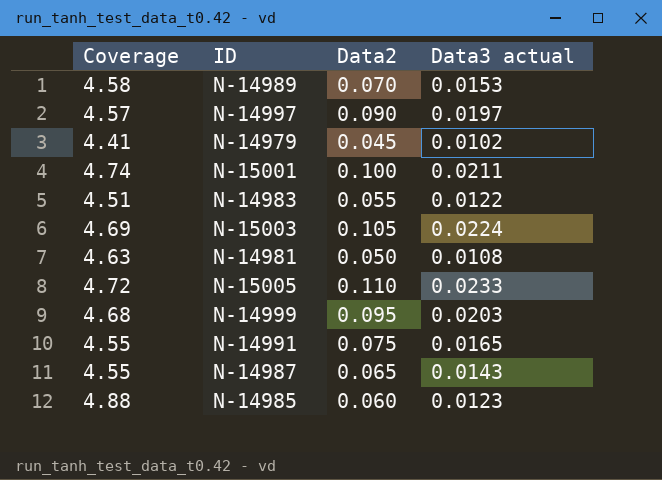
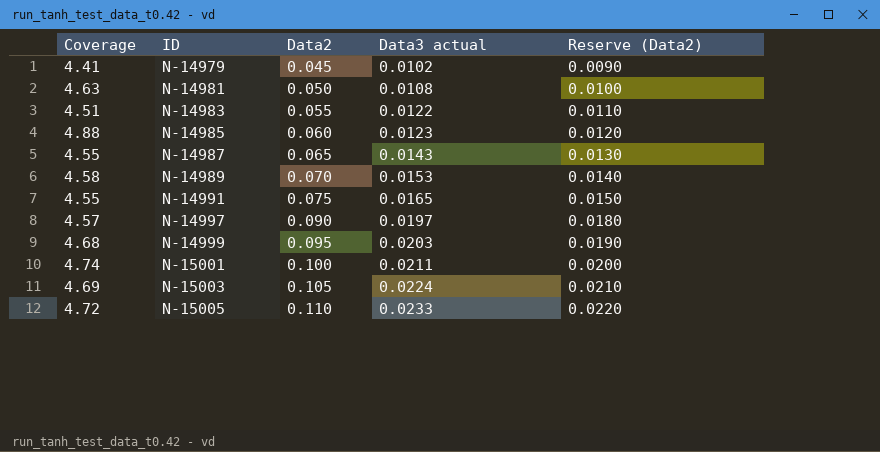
row order: none -> ID ascending
column Reserve (Data2) | formula: none -> [Data2] * 0.2

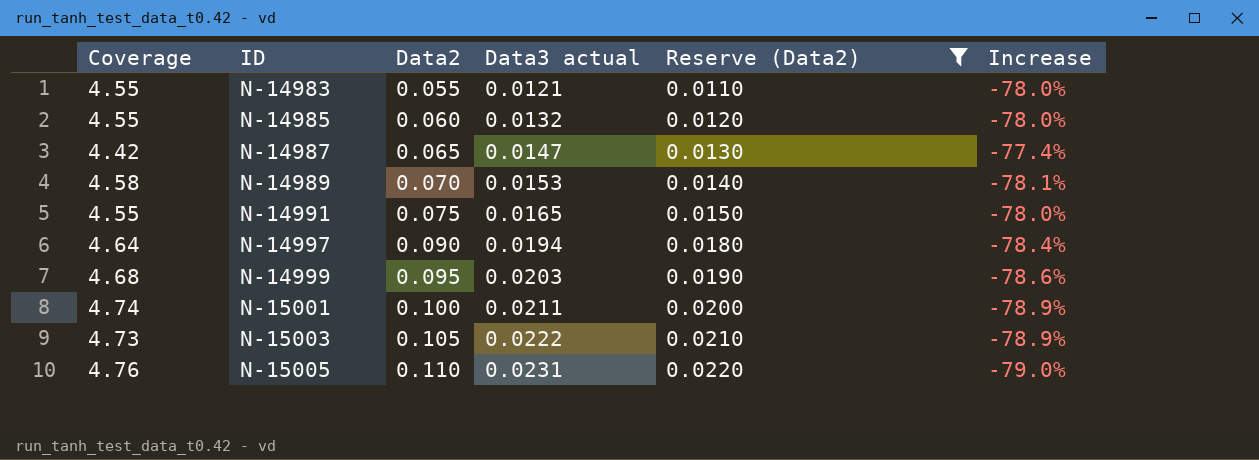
filter: none -> Reserve (Data2) >= 0.0110
column Increase | formula: none -> ([Data3 actual] - [Data2]) / [Data2]
N-14983 | Coverage: 4.51 -> 4.55
N-14983 | Data3 actual: 0.0122 -> 0.0121
N-14985 | Coverage: 4.88 -> 4.55
N-14985 | Data3 actual: 0.0123 -> 0.0132
N-14987 | Coverage: 4.55 -> 4.42
N-14987 | Data3 actual: 0.0143 -> 0.0147
N-14997 | Coverage: 4.57 -> 4.64
N-14997 | Data3 actual: 0.0197 -> 0.0194
N-15003 | Coverage: 4.69 -> 4.73
N-15003 | Data3 actual: 0.0224 -> 0.0222
N-15005 | Coverage: 4.72 -> 4.76
N-15005 | Data3 actual: 0.0233 -> 0.0231

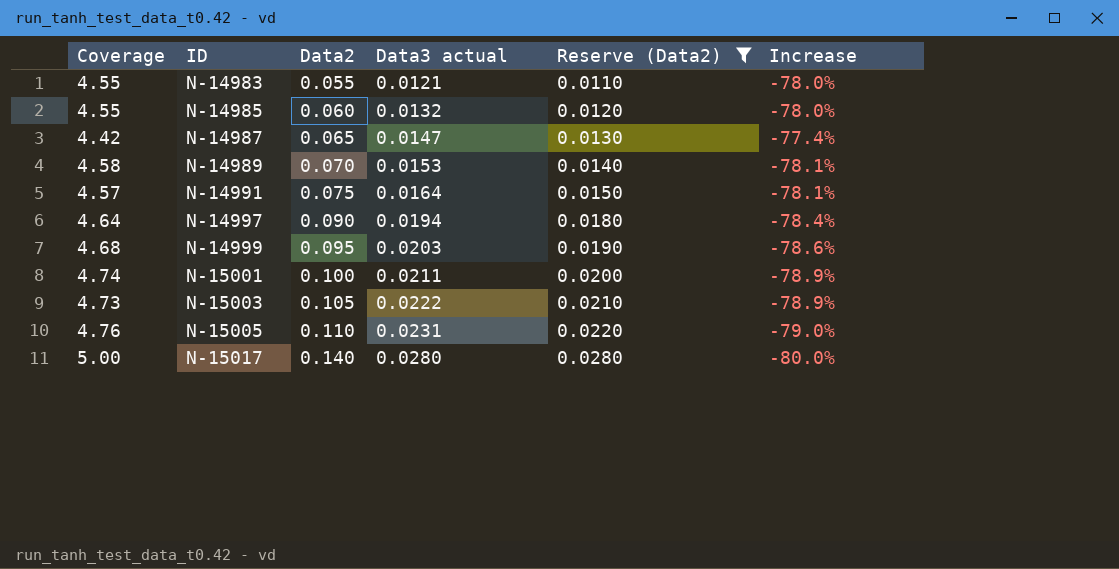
N-14991 | Coverage: 4.55 -> 4.57
N-14991 | Data3 actual: 0.0165 -> 0.0164
N-14991 | Increase: -78.0% -> -78.1%
row N-15017: none -> 5.00 | 0.140 | 0.0280 | 0.0280 | -80.0%

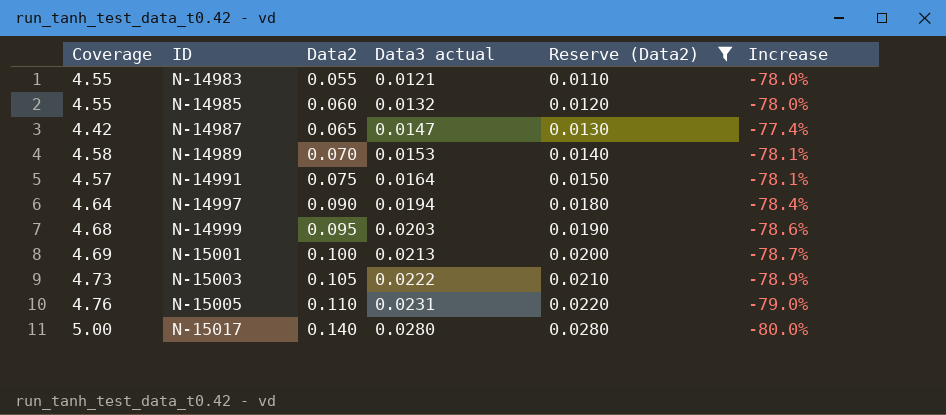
N-15001 | Coverage: 4.74 -> 4.69
N-15001 | Data3 actual: 0.0211 -> 0.0213
N-15001 | Increase: -78.9% -> -78.7%

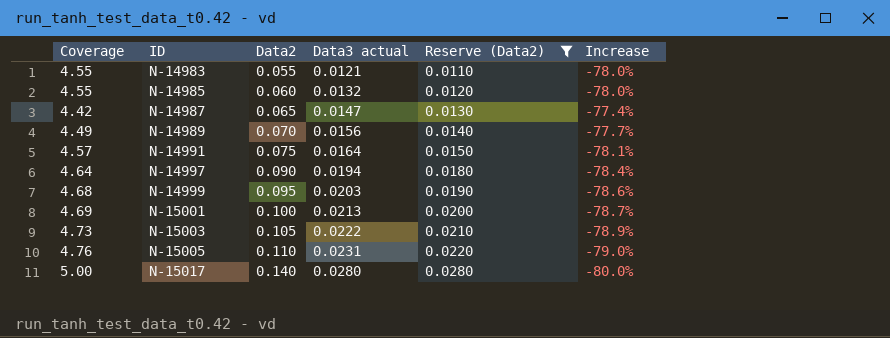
N-14989 | Coverage: 4.58 -> 4.49
N-14989 | Data3 actual: 0.0153 -> 0.0156
N-14989 | Increase: -78.1% -> -77.7%

